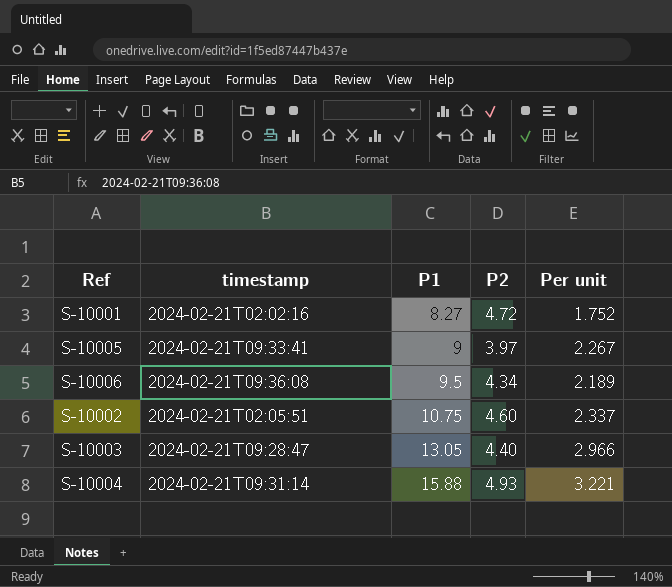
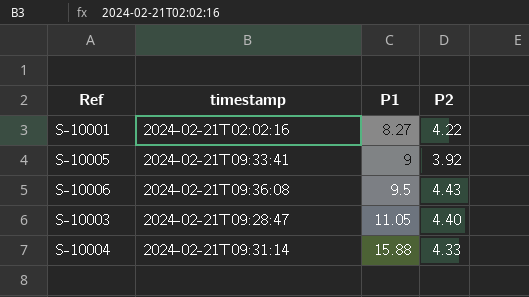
column Per unit | formula: [P1] / [P2] -> none
row S-10002: 2024-02-21T02:05:51 | 10.75 | 4.60 | 2.337 -> none
S-10001 | P2: 4.72 -> 4.22
S-10005 | P2: 3.97 -> 3.92
S-10006 | P2: 4.34 -> 4.43
S-10003 | P1: 13.05 -> 11.05
S-10004 | P2: 4.93 -> 4.33

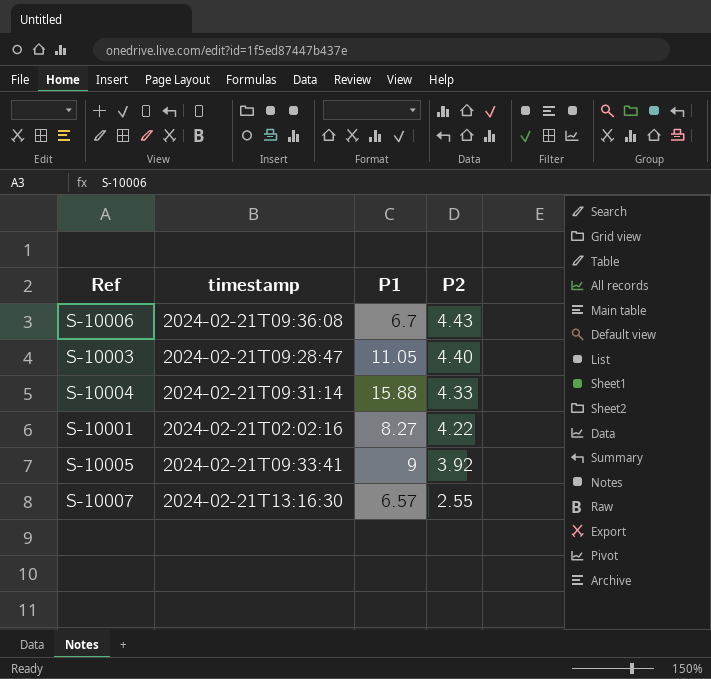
row order: P1 ascending -> P2 descending
S-10006 | P1: 9.5 -> 6.7
row S-10007: none -> 2024-02-21T13:16:30 | 6.57 | 2.55

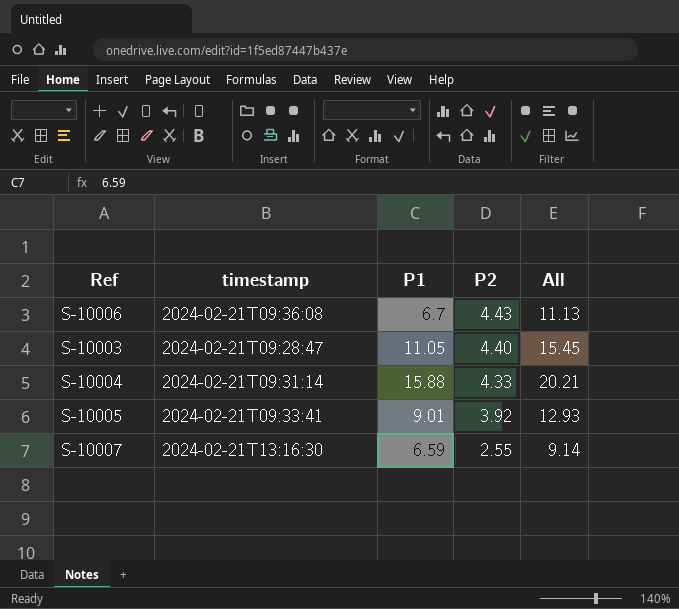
column All | formula: none -> [P1] + [P2]
row S-10001: 2024-02-21T02:02:16 | 8.27 | 4.22 -> none
S-10005 | P1: 9 -> 9.01
S-10007 | P1: 6.57 -> 6.59

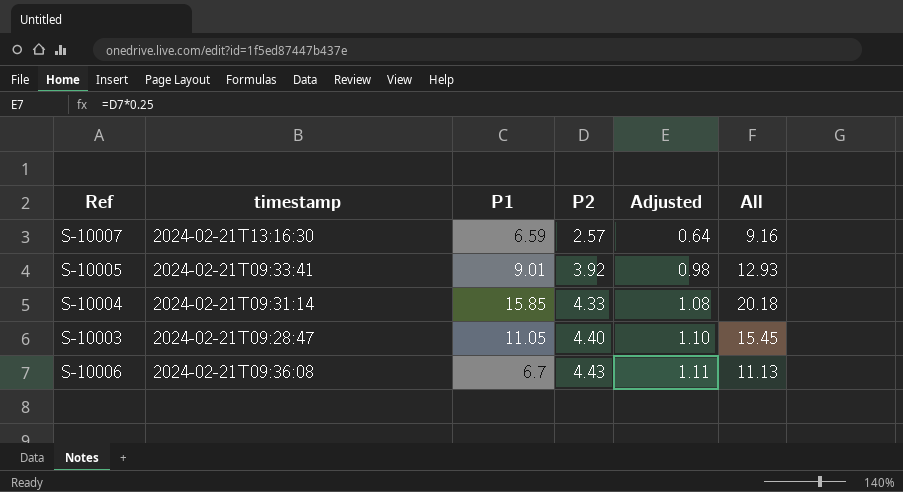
row order: P2 descending -> P2 ascending
column Adjusted | formula: none -> [P2] * 0.25
S-10007 | P2: 2.55 -> 2.57
S-10007 | All: 9.14 -> 9.16
S-10004 | P1: 15.88 -> 15.85
S-10004 | All: 20.21 -> 20.18

